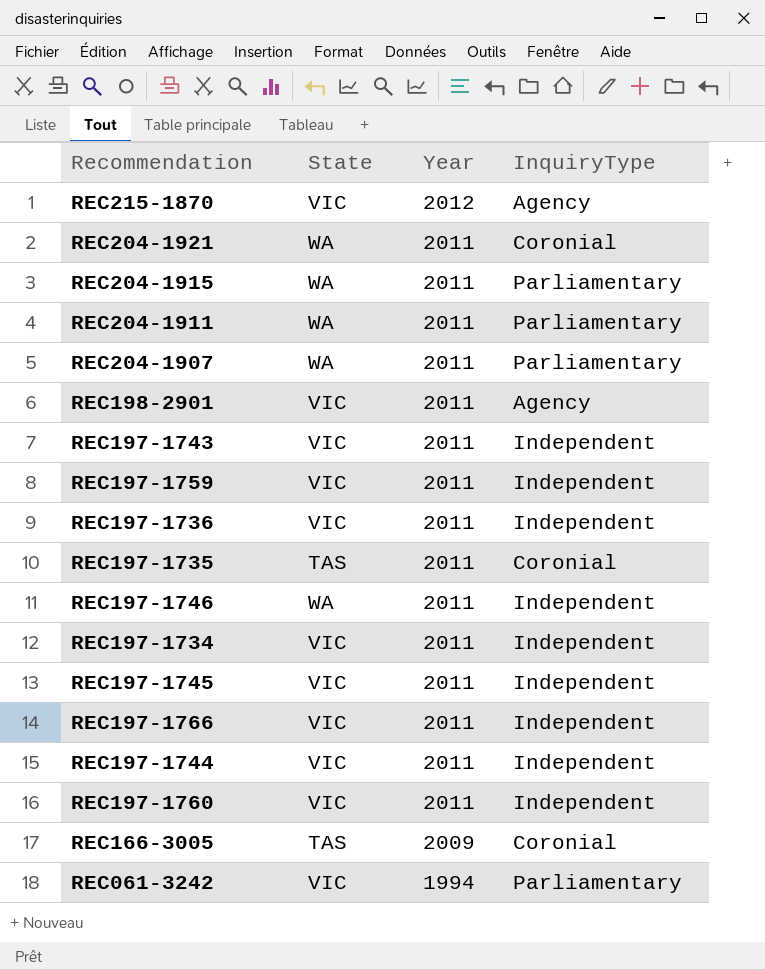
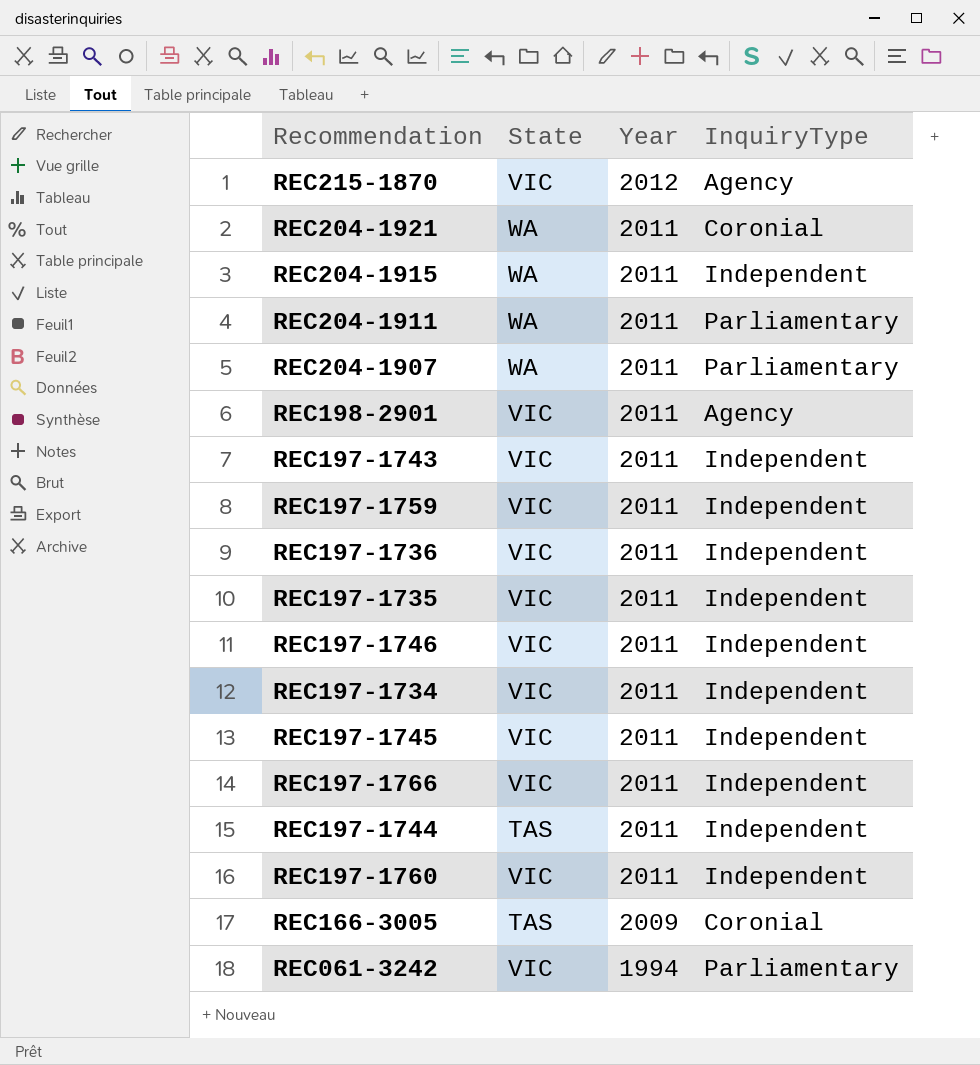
REC204-1915 | InquiryType: Parliamentary -> Independent
REC197-1735 | State: TAS -> VIC
REC197-1735 | InquiryType: Coronial -> Independent
REC197-1746 | State: WA -> VIC
REC197-1744 | State: VIC -> TAS

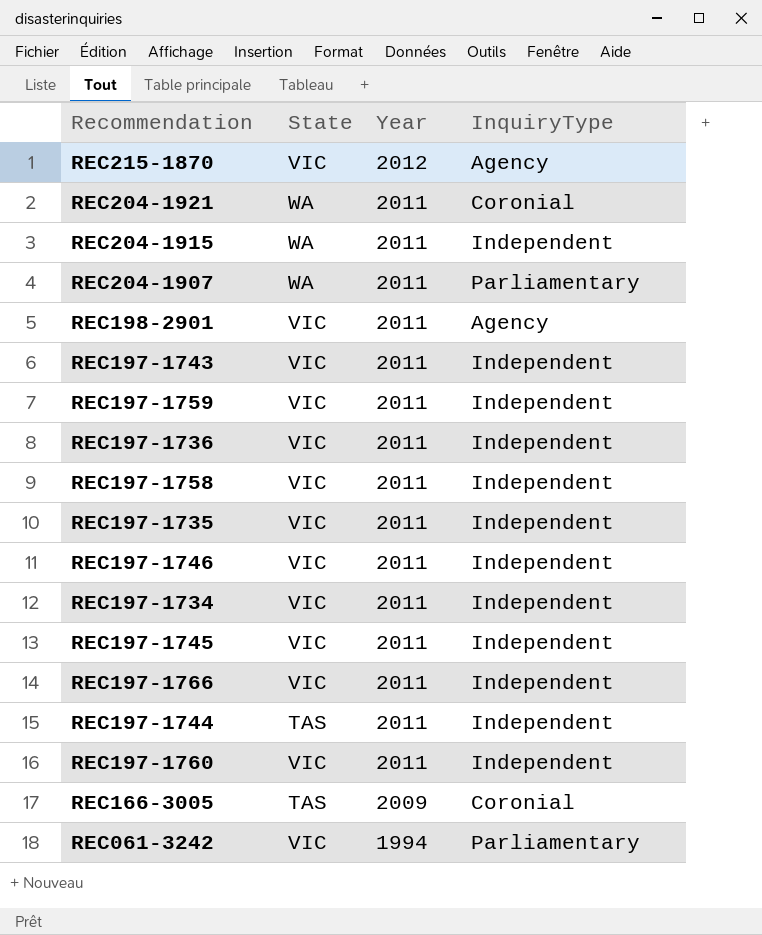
row REC204-1911: WA | 2011 | Parliamentary -> none
row REC197-1758: none -> VIC | 2011 | Independent

